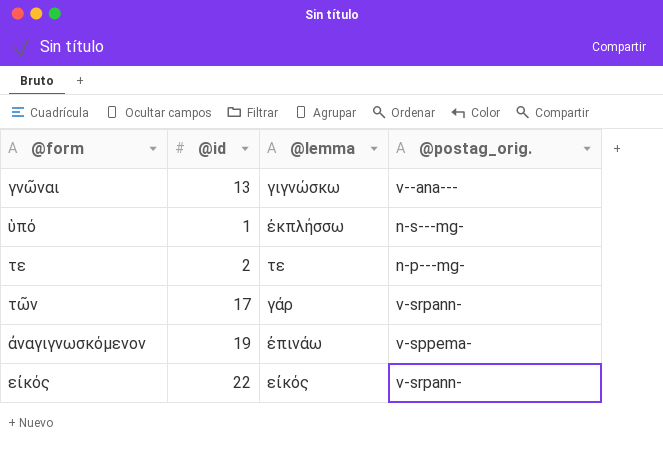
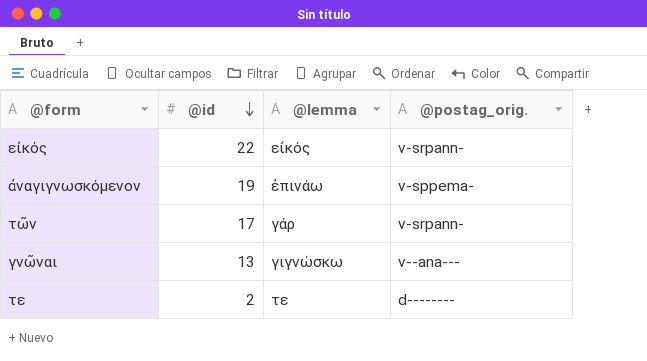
row order: none -> @id descending
row ὑπό: 1 | ἐκπλήσσω | n-s---mg- -> none
τε | @postag_orig.: n-p---mg- -> d--------

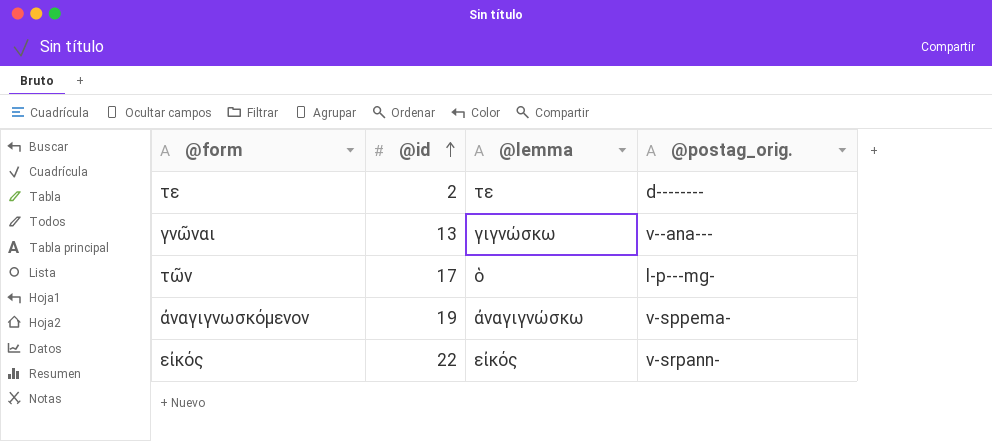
row order: @id descending -> @id ascending
τῶν | @lemma: γάρ -> ὁ
τῶν | @postag_orig.: v-srpann- -> l-p---mg-
ἀναγιγνωσκόμενον | @lemma: ἐπινάω -> ἀναγιγνώσκω

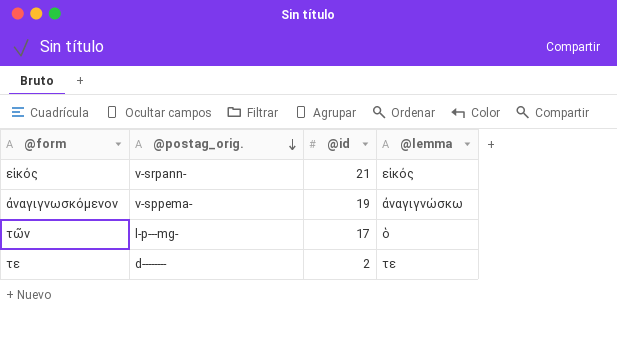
row order: @id ascending -> @postag_orig. descending
column @postag_orig. | position: 4 -> 2
row γνῶναι: 13 | γιγνώσκω | v--ana--- -> none
εἰκός | @id: 22 -> 21

